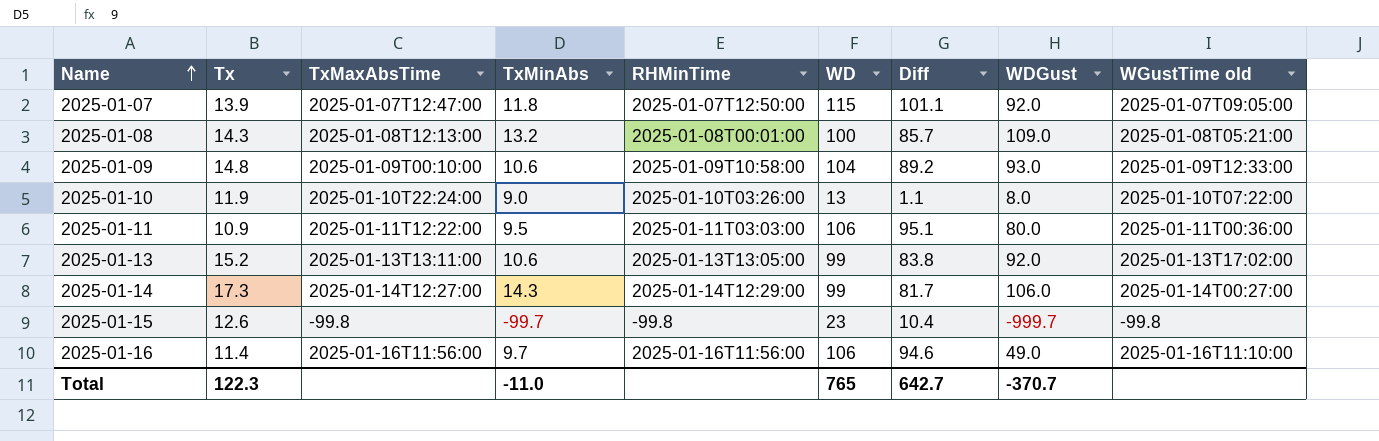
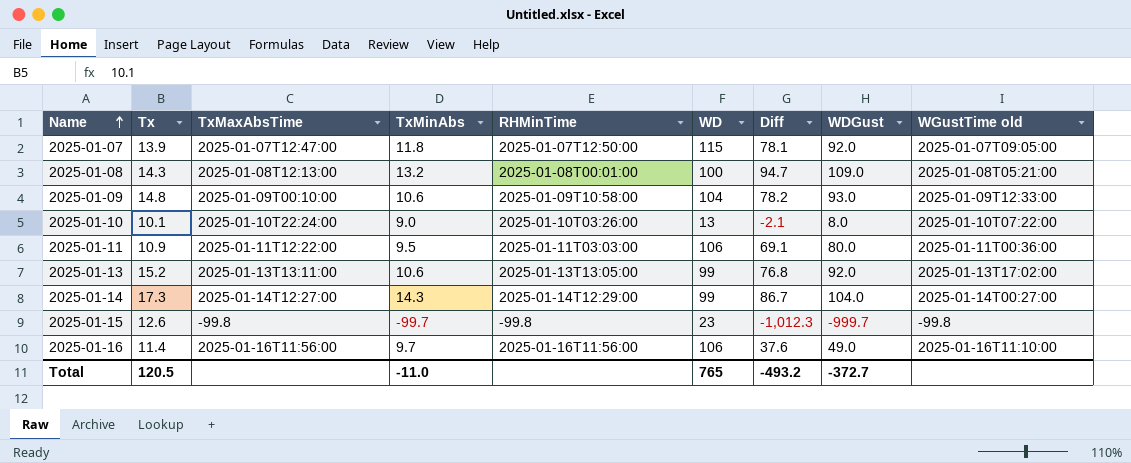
column Diff | formula: [WD] - [Tx] -> [WDGust] - [Tx]
2025-01-10 | Tx: 11.9 -> 10.1
2025-01-14 | WDGust: 106.0 -> 104.0
Total | Tx: 122.3 -> 120.5
Total | Diff: 642.7 -> -493.2
Total | WDGust: -370.7 -> -372.7

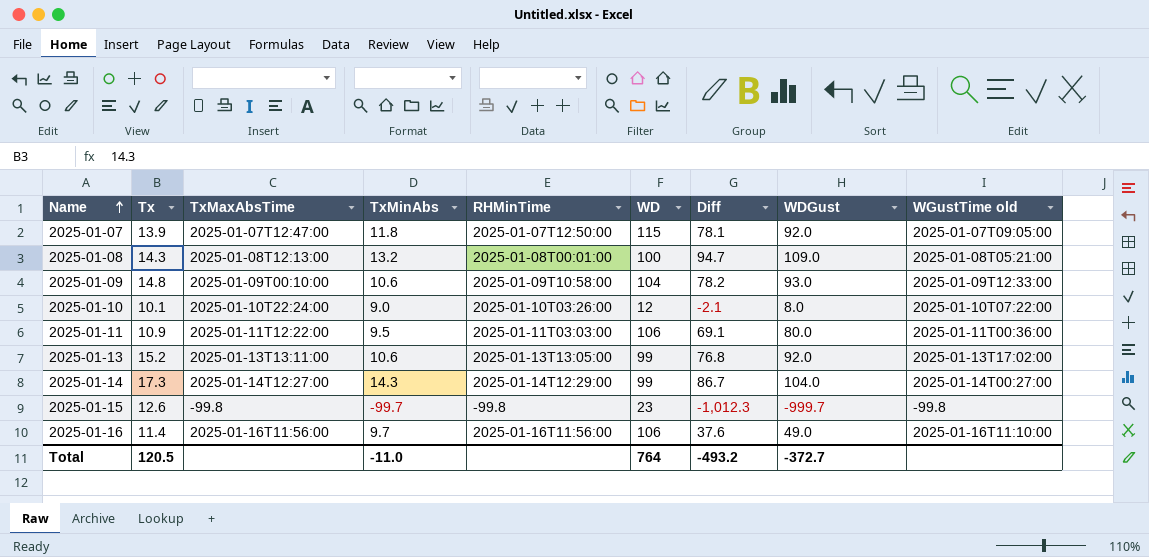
2025-01-10 | WD: 13 -> 12
Total | WD: 765 -> 764

